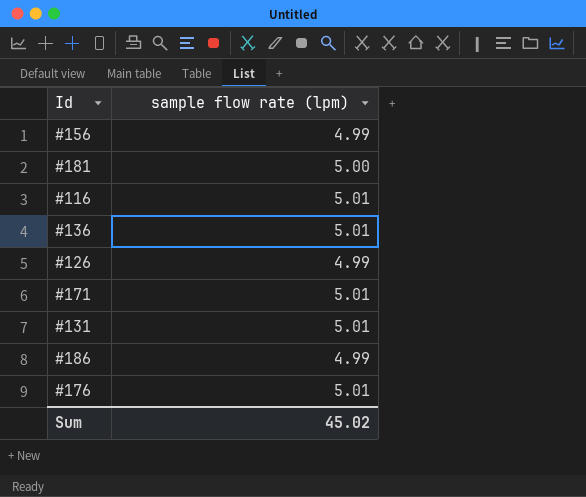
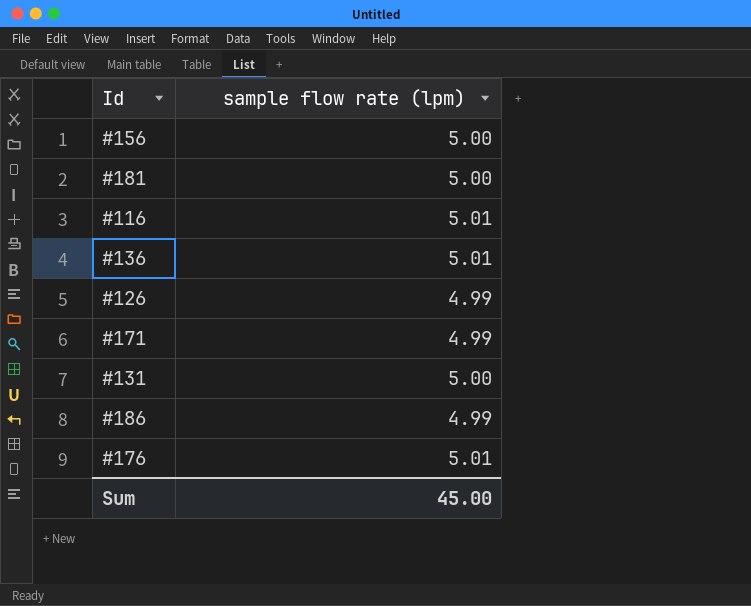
#156 | sample flow rate (lpm): 4.99 -> 5.00
#171 | sample flow rate (lpm): 5.01 -> 4.99
#131 | sample flow rate (lpm): 5.01 -> 5.00
Sum | sample flow rate (lpm): 45.02 -> 45.00

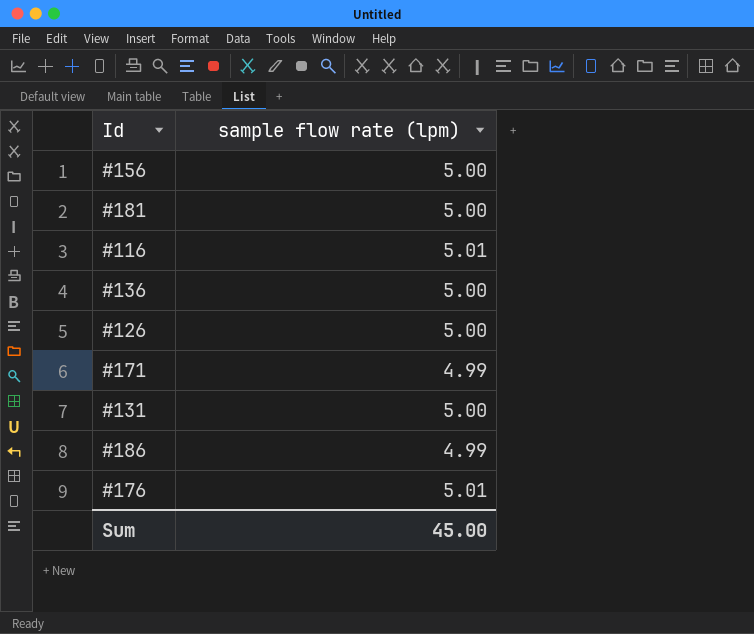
#136 | sample flow rate (lpm): 5.01 -> 5.00
#126 | sample flow rate (lpm): 4.99 -> 5.00

